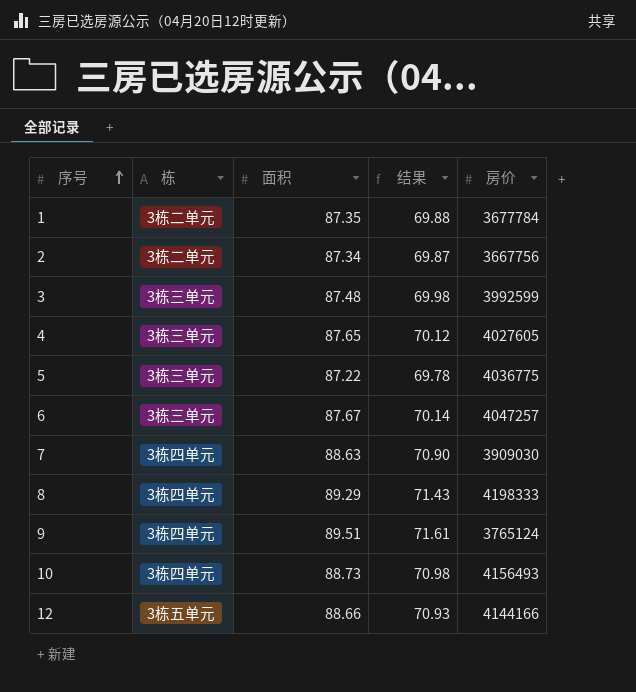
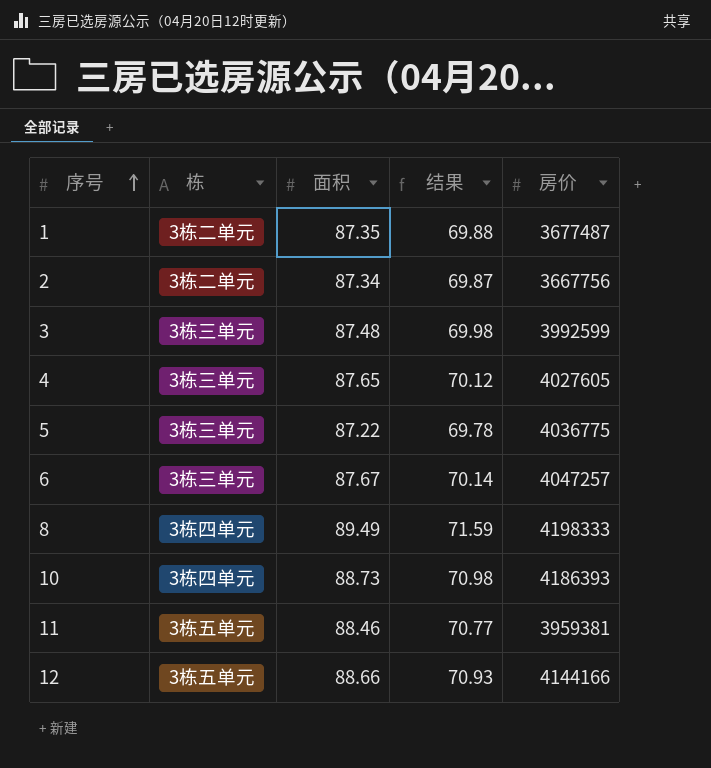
row 7: 3栋四单元 | 88.63 | 70.90 | 3909030 -> none
row 9: 3栋四单元 | 89.51 | 71.61 | 3765124 -> none
1 | 房价: 3677784 -> 3677487
8 | 面积: 89.29 -> 89.49
8 | 结果: 71.43 -> 71.59
10 | 房价: 4156493 -> 4186393
row 11: none -> 3栋五单元 | 88.46 | 70.77 | 3959381

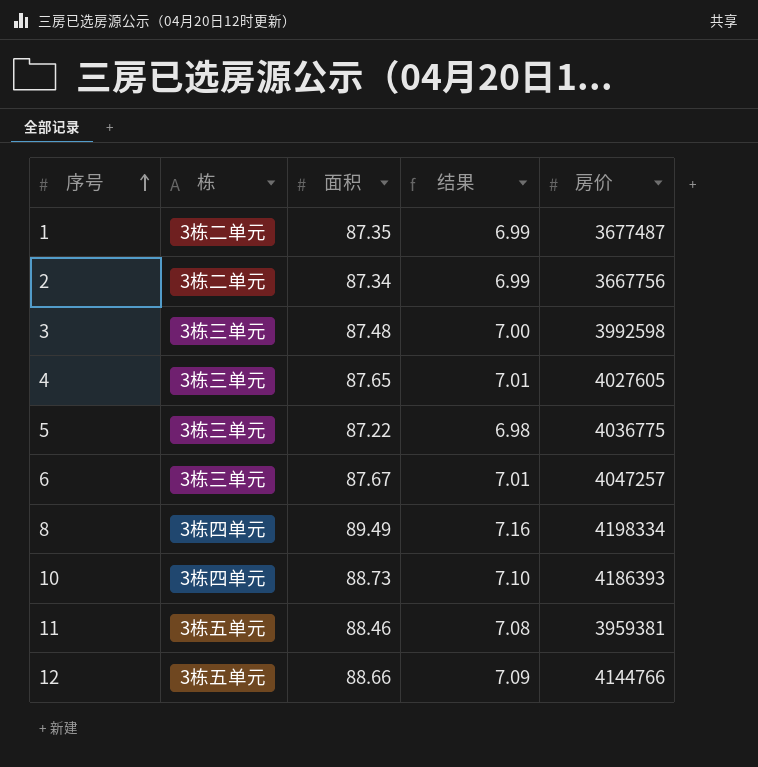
column 结果 | formula: [面积] * 0.8 -> [面积] * 0.08
3 | 房价: 3992599 -> 3992598
8 | 房价: 4198333 -> 4198334
12 | 房价: 4144166 -> 4144766

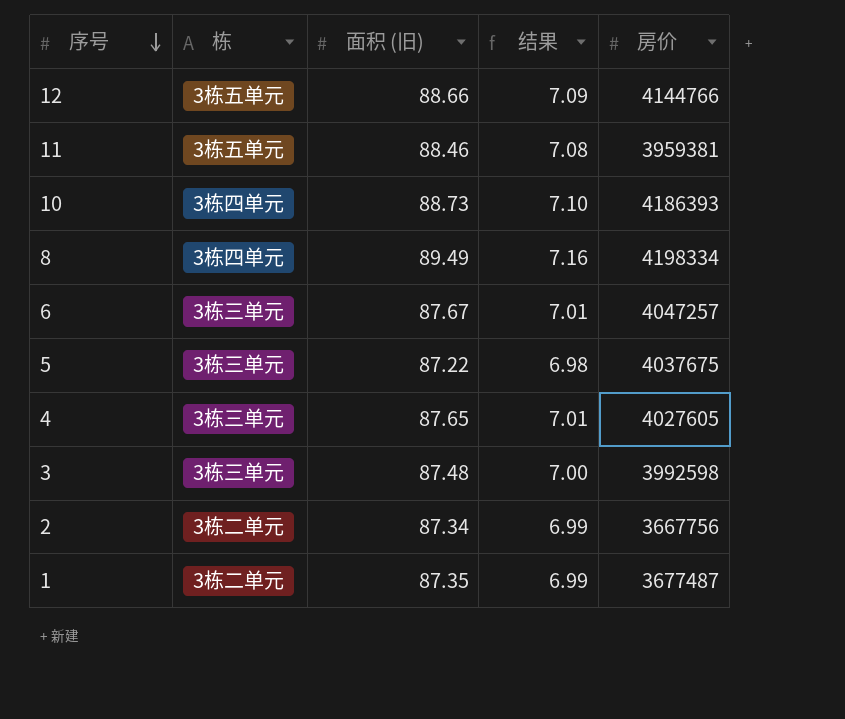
row order: 序号 ascending -> 序号 descending
column name: 面积 -> 面积 (旧)
5 | 房价: 4036775 -> 4037675

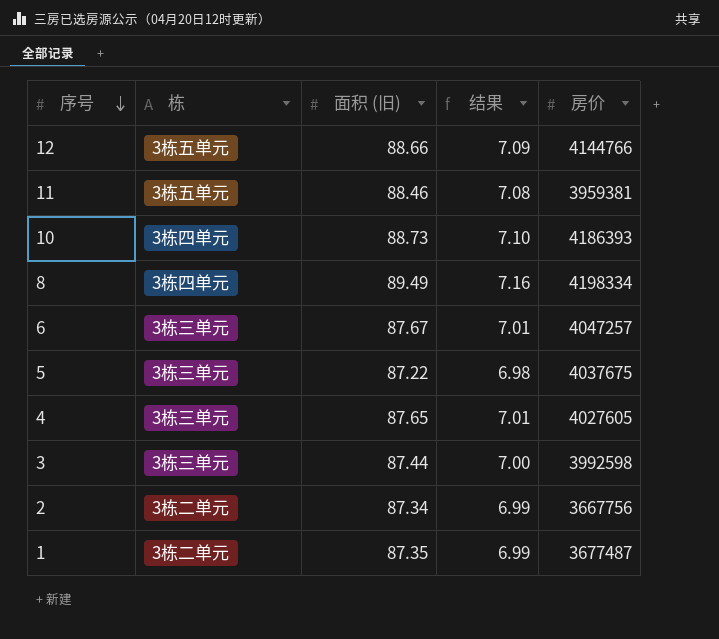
3 | 面积 (旧): 87.48 -> 87.44

